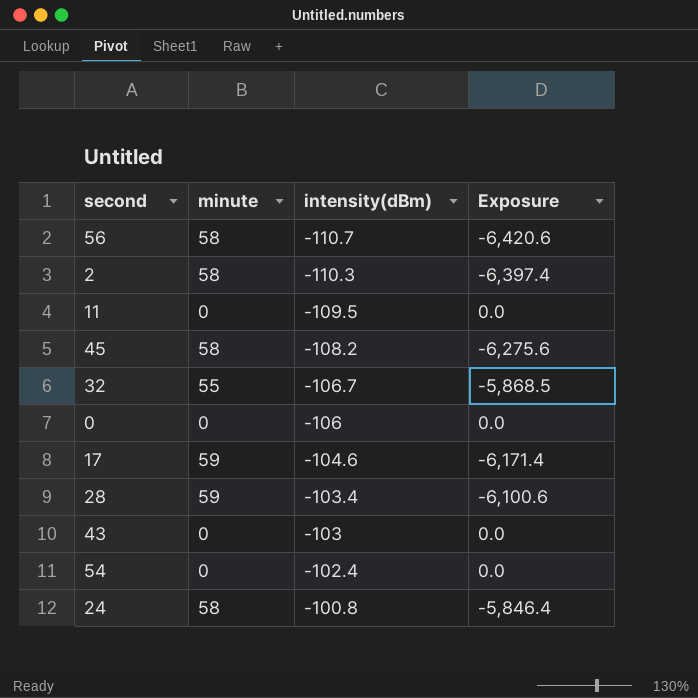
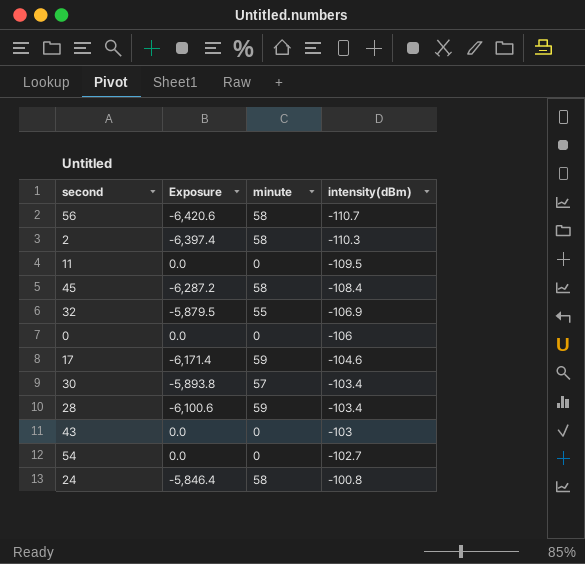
column Exposure | position: 4 -> 2
45 | Exposure: -6,275.6 -> -6,287.2
45 | intensity(dBm): -108.2 -> -108.4
32 | Exposure: -5,868.5 -> -5,879.5
32 | intensity(dBm): -106.7 -> -106.9
row 30: none -> -5,893.8 | 57 | -103.4
54 | intensity(dBm): -102.4 -> -102.7

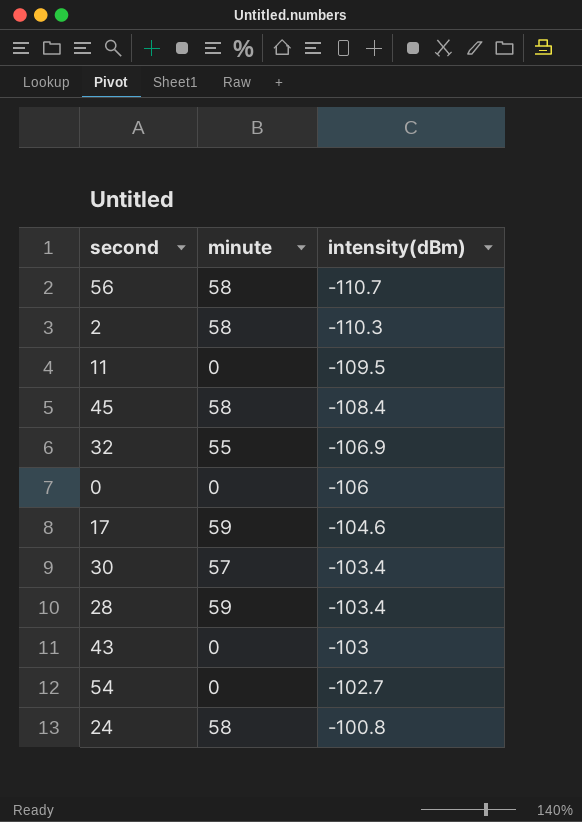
column Exposure | formula: [minute] * [intensity(dBm)] -> none

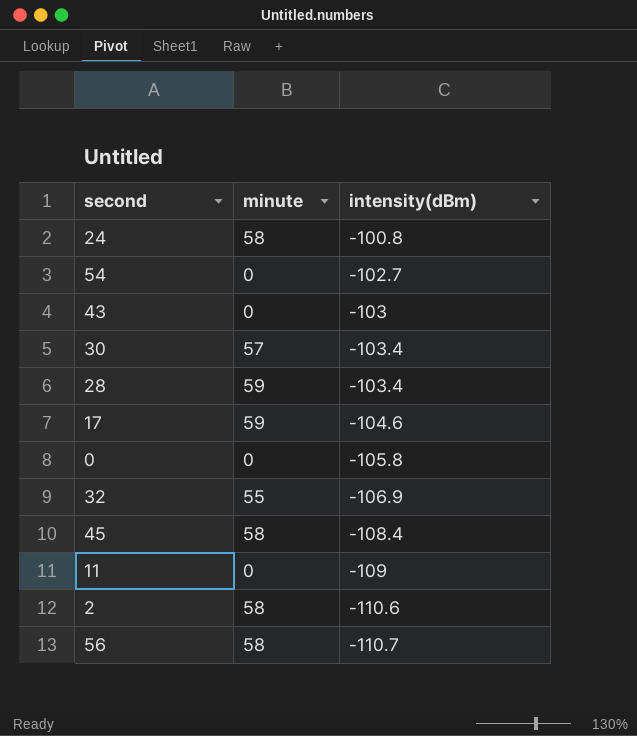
row order: intensity(dBm) ascending -> intensity(dBm) descending
0 | intensity(dBm): -106 -> -105.8
11 | intensity(dBm): -109.5 -> -109
2 | intensity(dBm): -110.3 -> -110.6

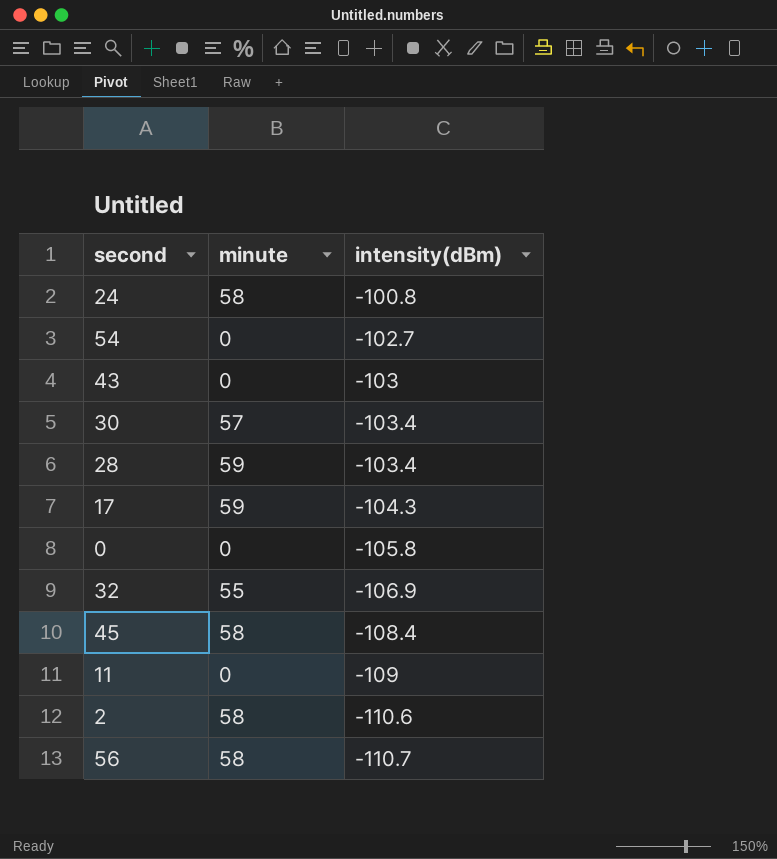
17 | intensity(dBm): -104.6 -> -104.3

